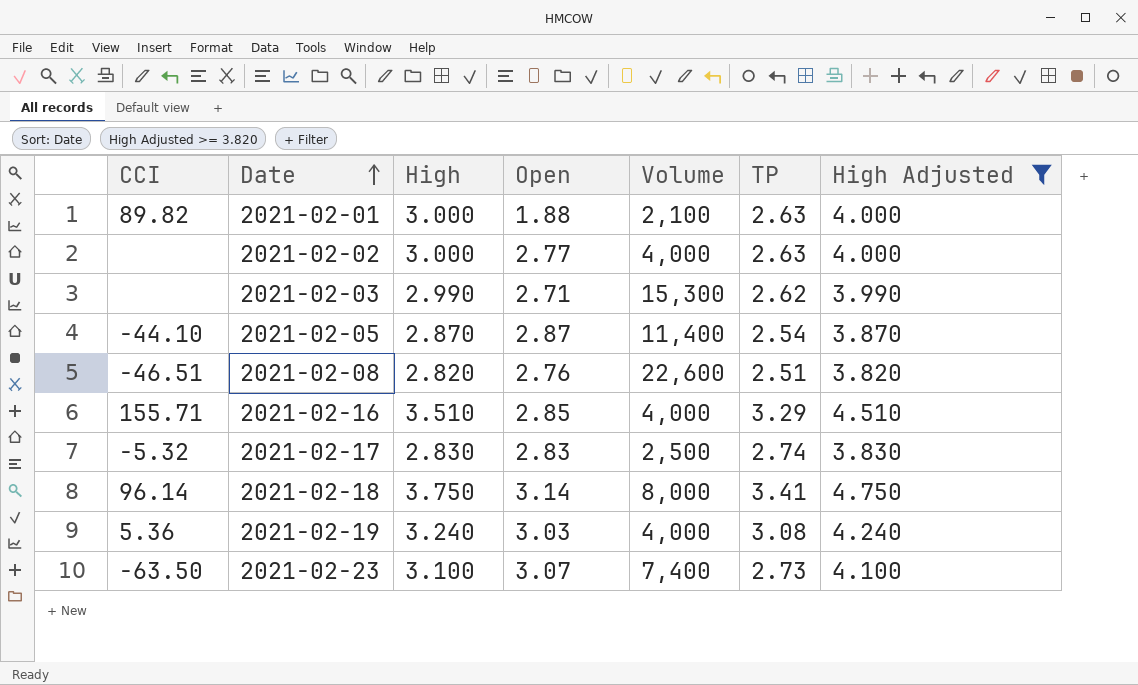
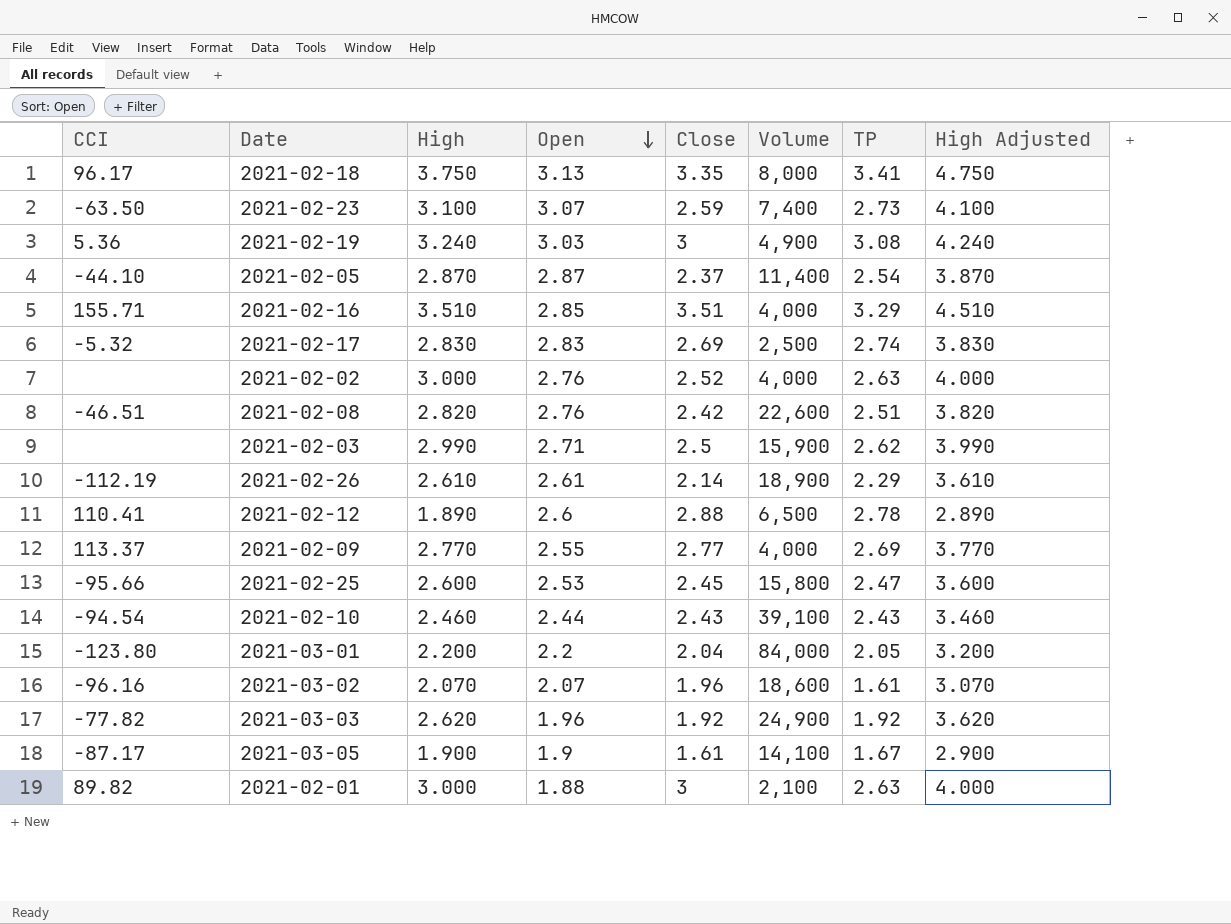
filter: High Adjusted >= 3.820 -> none
row order: Date ascending -> Open descending
column Close | position: none -> 5
2021-02-18 | CCI: 96.14 -> 96.17
2021-02-18 | Open: 3.14 -> 3.13
2021-02-19 | Volume: 4,000 -> 4,900
2021-02-02 | Open: 2.77 -> 2.76
2021-02-03 | Volume: 15,300 -> 15,900

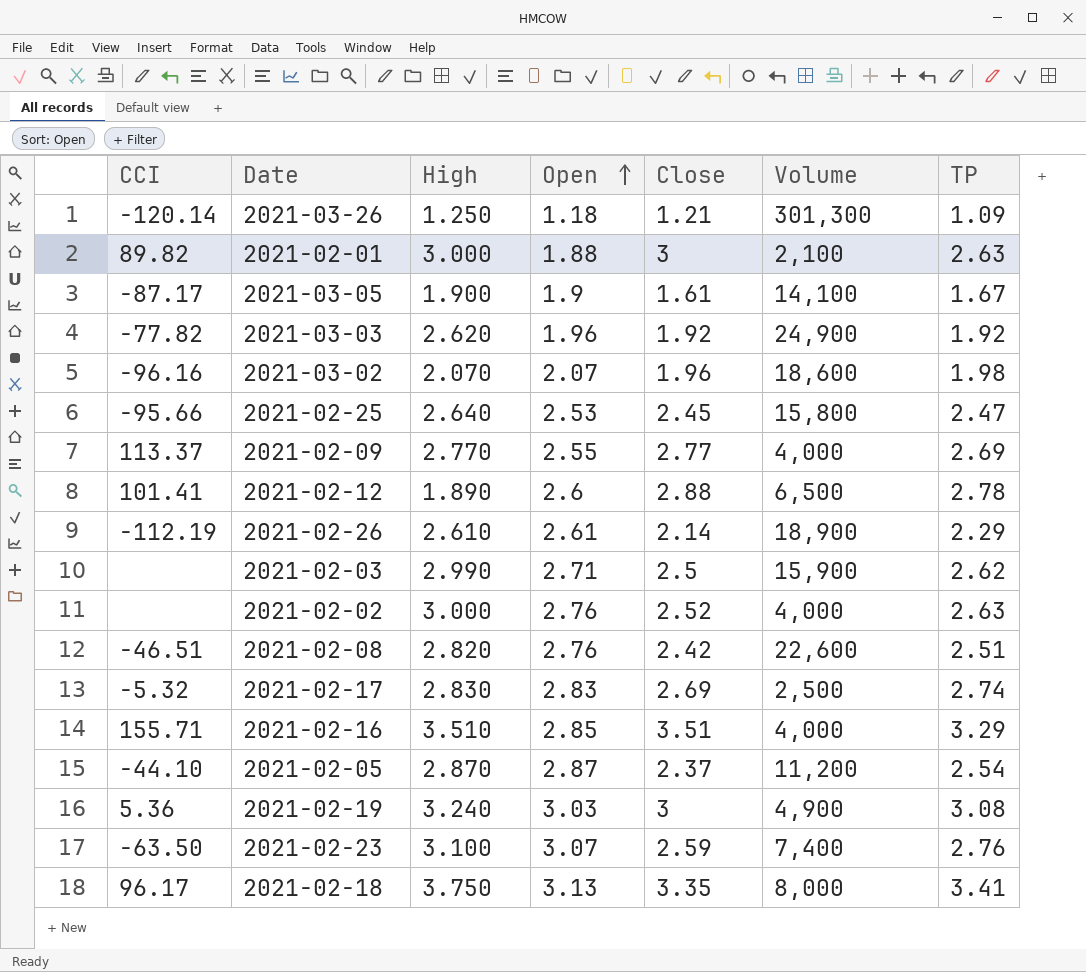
row order: Open descending -> Open ascending
column High Adjusted | formula: [High] + 1 -> none
row 2021-02-10: -94.54 | 2.460 | 2.44 | 2.43 | 39,100 | 2.43 | 3.460 -> none
row 2021-03-01: -123.80 | 2.200 | 2.2 | 2.04 | 84,000 | 2.05 | 3.200 -> none
row 2021-03-26: none -> -120.14 | 1.250 | 1.18 | 1.21 | 301,300 | 1.09
2021-03-02 | TP: 1.61 -> 1.98
2021-02-25 | High: 2.600 -> 2.640
2021-02-12 | CCI: 110.41 -> 101.41
2021-02-05 | Volume: 11,400 -> 11,200
2021-02-23 | TP: 2.73 -> 2.76

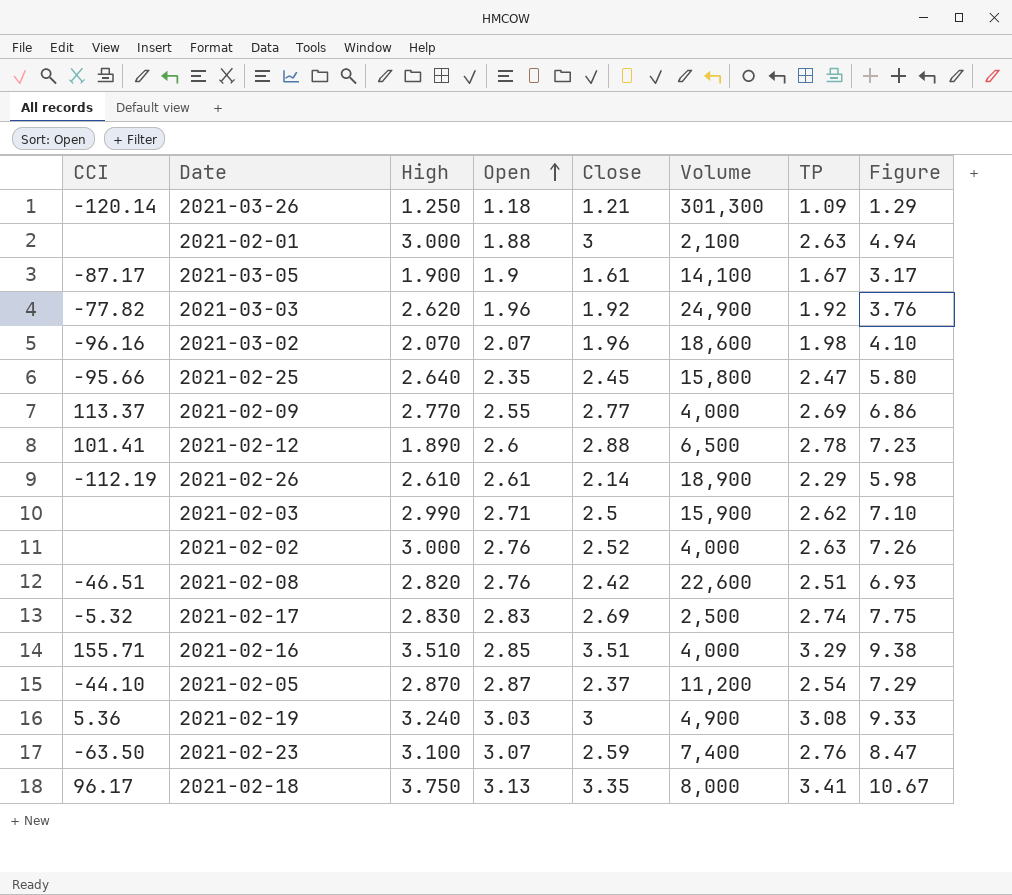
column Figure | formula: none -> [Open] * [TP]
2021-02-01 | CCI: 89.82 -> none
2021-02-25 | Open: 2.53 -> 2.35

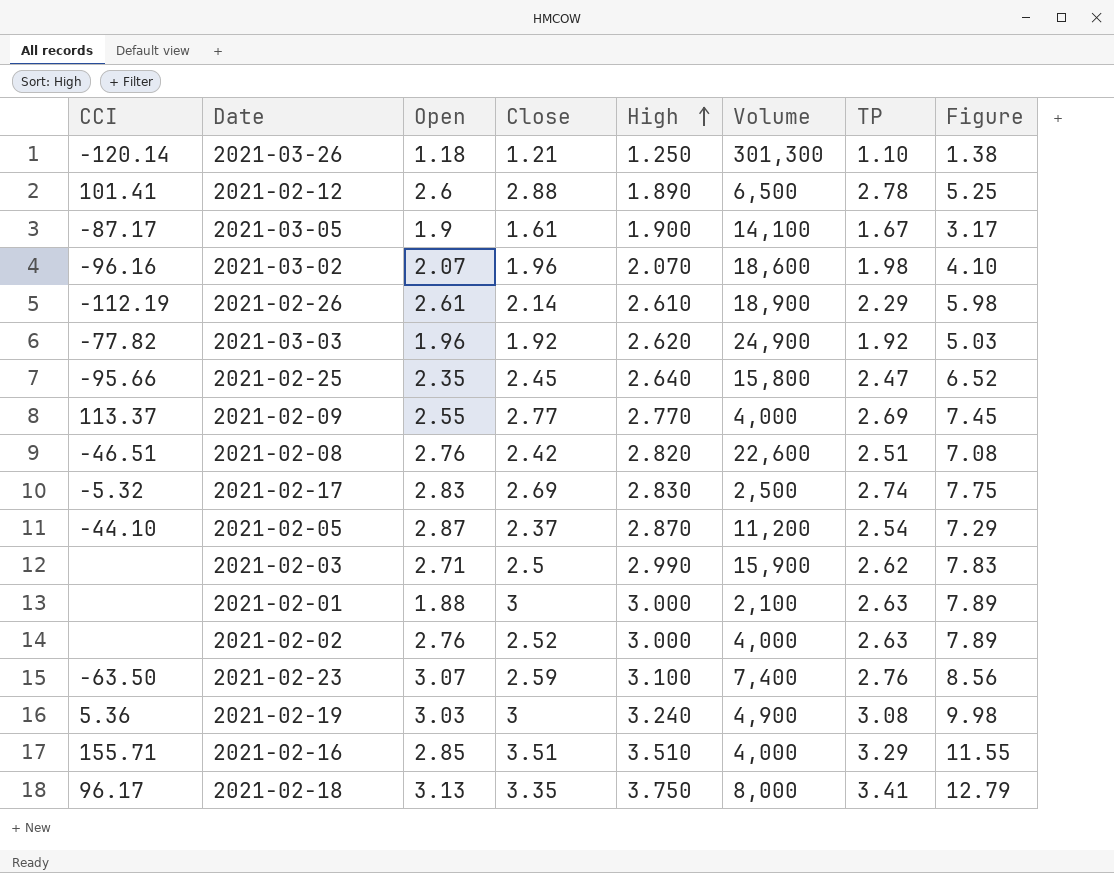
row order: Open ascending -> High ascending
column High | position: 3 -> 5
column Figure | formula: [Open] * [TP] -> [High] * [TP]
2021-03-26 | TP: 1.09 -> 1.10

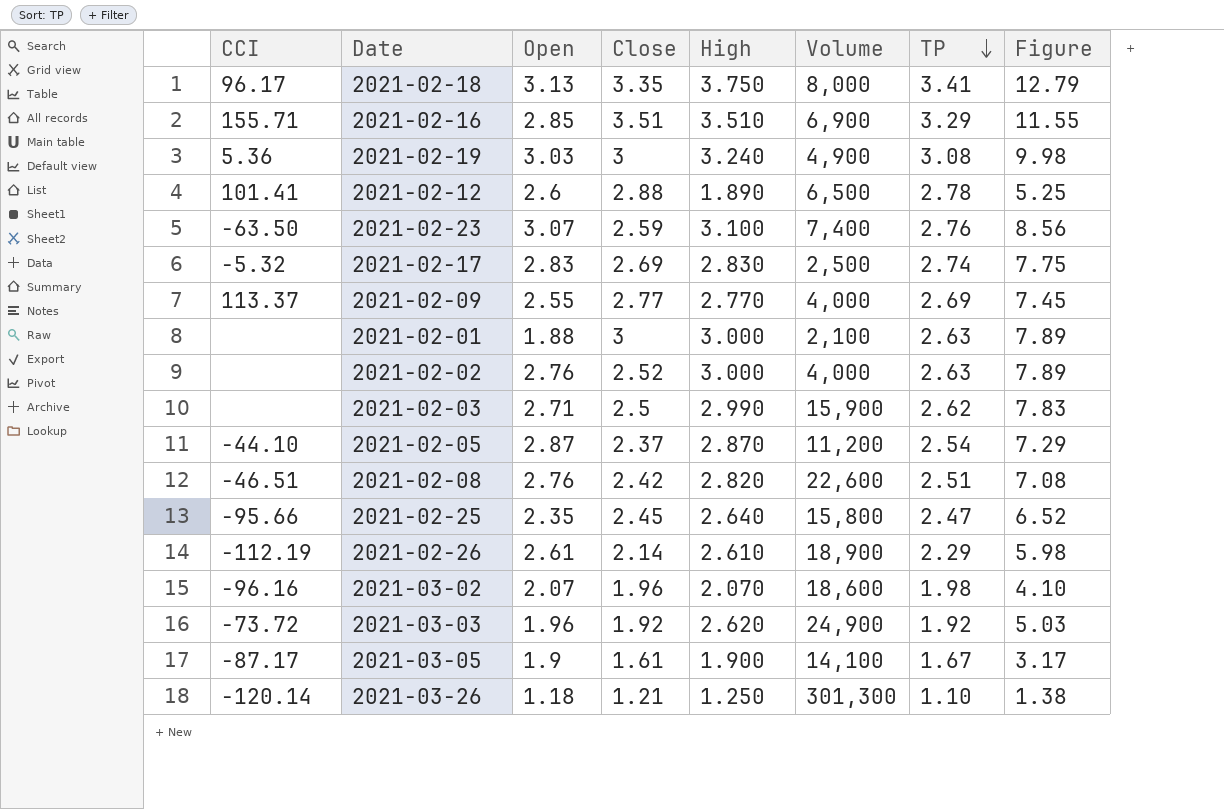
row order: High ascending -> TP descending
2021-02-16 | Volume: 4,000 -> 6,900
2021-03-03 | CCI: -77.82 -> -73.72

